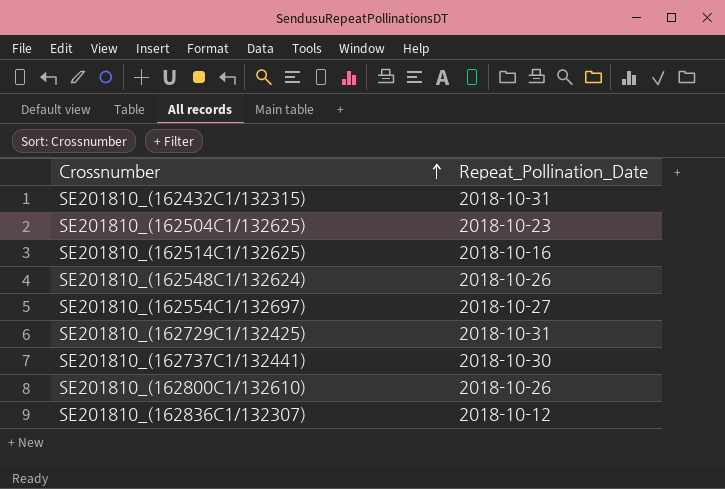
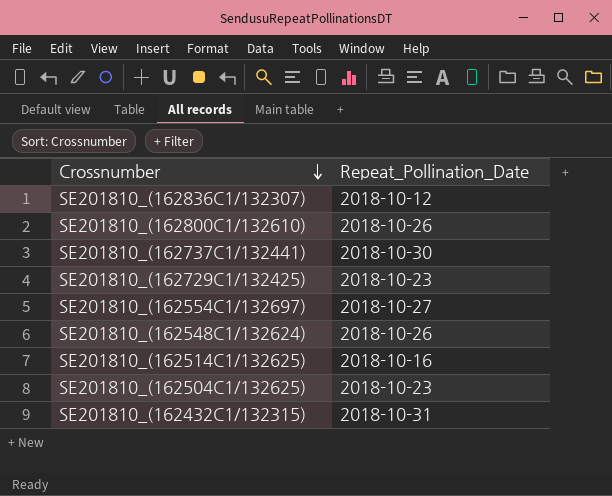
row order: Crossnumber ascending -> Crossnumber descending
SE201810_(162729C1/132425) | Repeat_Pollination_Date: 2018-10-31 -> 2018-10-23

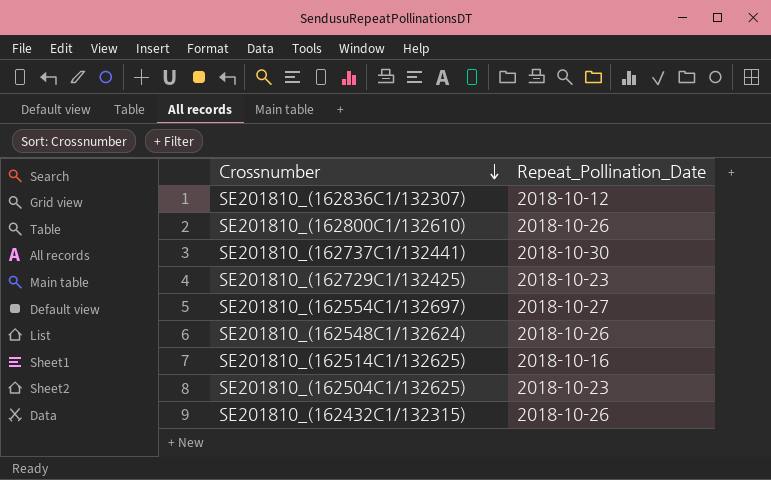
SE201810_(162432C1/132315) | Repeat_Pollination_Date: 2018-10-31 -> 2018-10-26

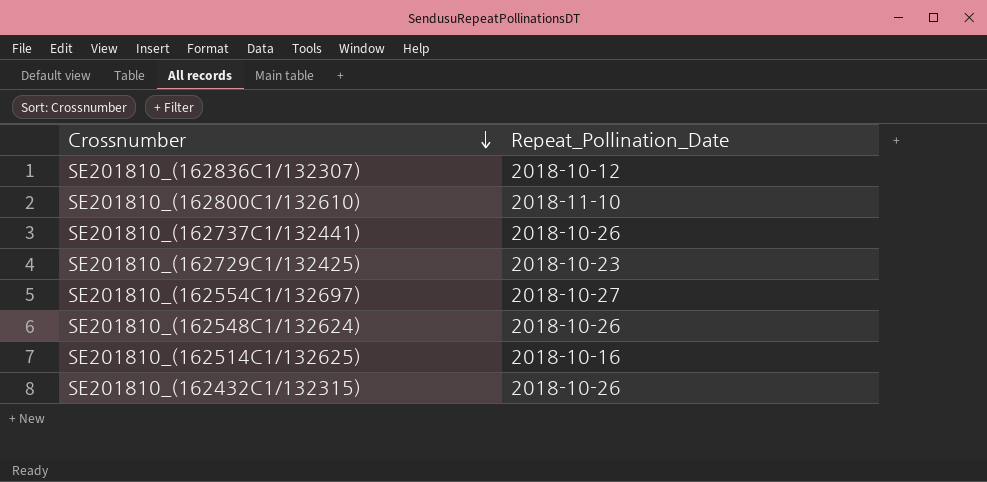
row SE201810_(162504C1/132625): 2018-10-23 -> none
SE201810_(162800C1/132610) | Repeat_Pollination_Date: 2018-10-26 -> 2018-11-10
SE201810_(162737C1/132441) | Repeat_Pollination_Date: 2018-10-30 -> 2018-10-26

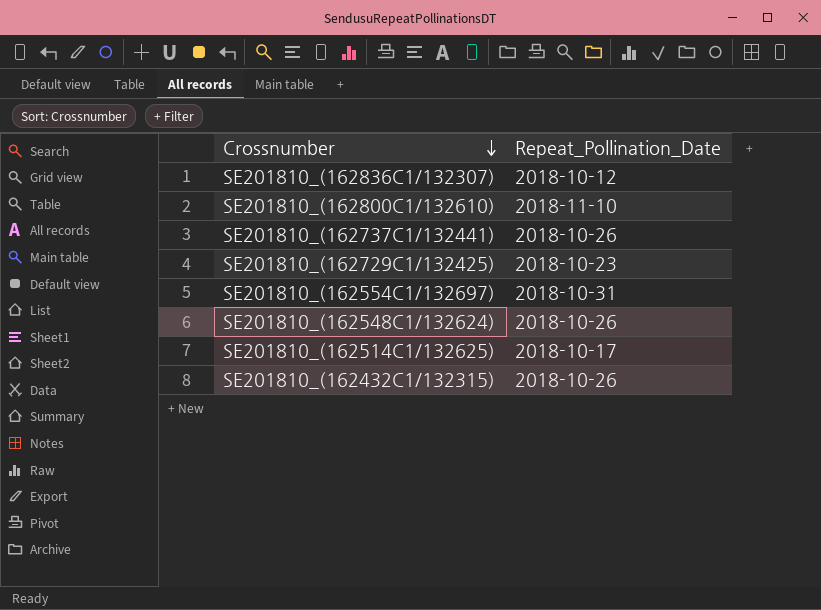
SE201810_(162554C1/132697) | Repeat_Pollination_Date: 2018-10-27 -> 2018-10-31
SE201810_(162514C1/132625) | Repeat_Pollination_Date: 2018-10-16 -> 2018-10-17

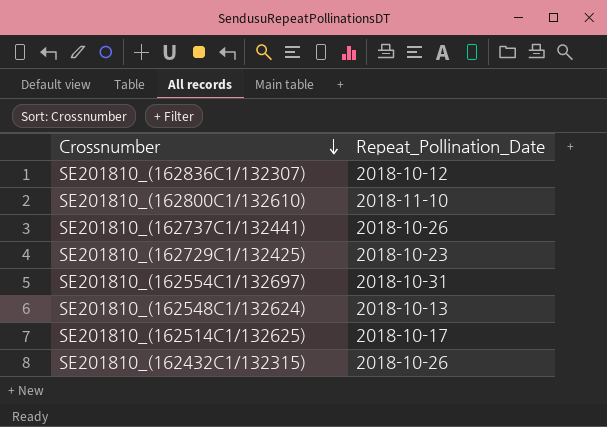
SE201810_(162548C1/132624) | Repeat_Pollination_Date: 2018-10-26 -> 2018-10-13

